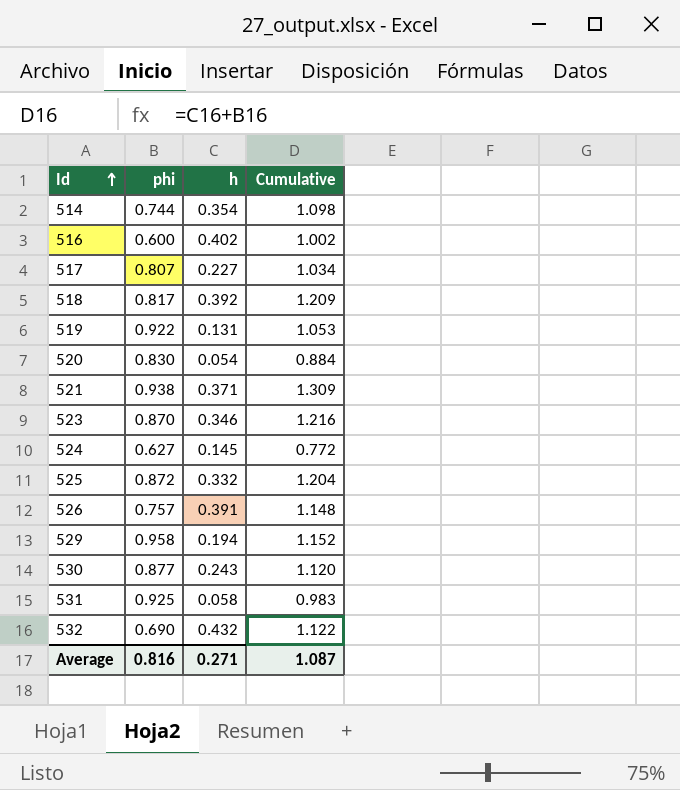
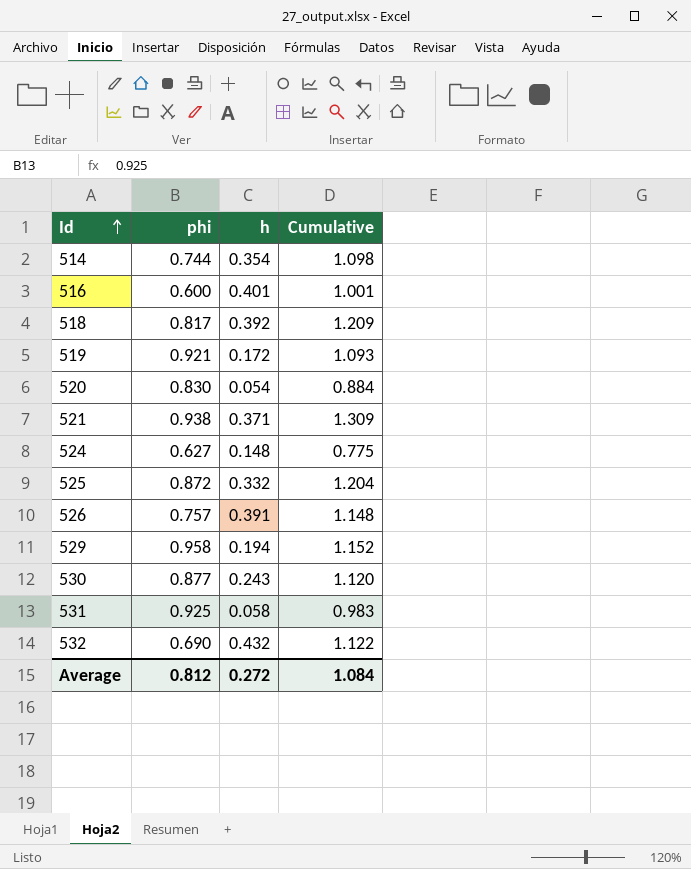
row 517: 0.807 | 0.227 | 1.034 -> none
row 523: 0.870 | 0.346 | 1.216 -> none
516 | h: 0.402 -> 0.401
516 | Cumulative: 1.002 -> 1.001
519 | phi: 0.922 -> 0.921
519 | h: 0.131 -> 0.172
519 | Cumulative: 1.053 -> 1.093
524 | h: 0.145 -> 0.148
524 | Cumulative: 0.772 -> 0.775
Average | phi: 0.816 -> 0.812
Average | h: 0.271 -> 0.272
Average | Cumulative: 1.087 -> 1.084

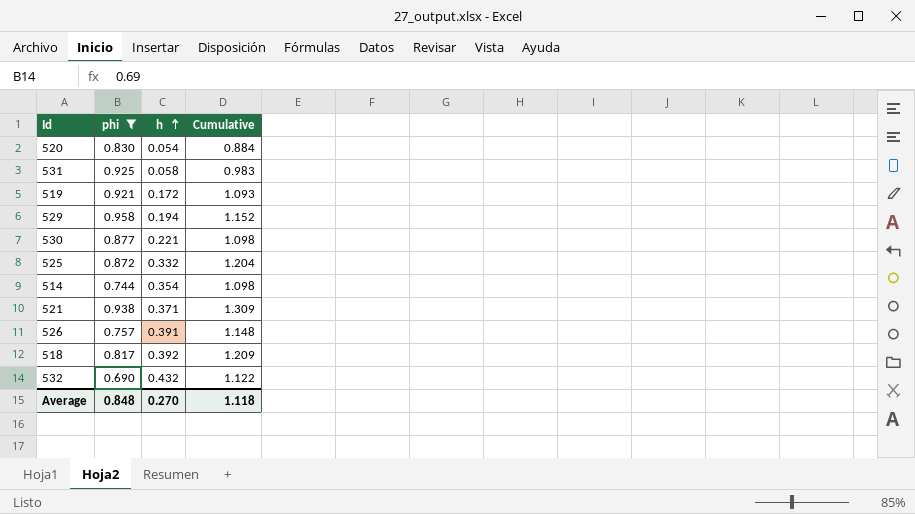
filter: none -> phi >= 0.690
row order: Id ascending -> h ascending
530 | h: 0.243 -> 0.221
530 | Cumulative: 1.120 -> 1.098
Average | phi: 0.812 -> 0.848
Average | h: 0.272 -> 0.270
Average | Cumulative: 1.084 -> 1.118

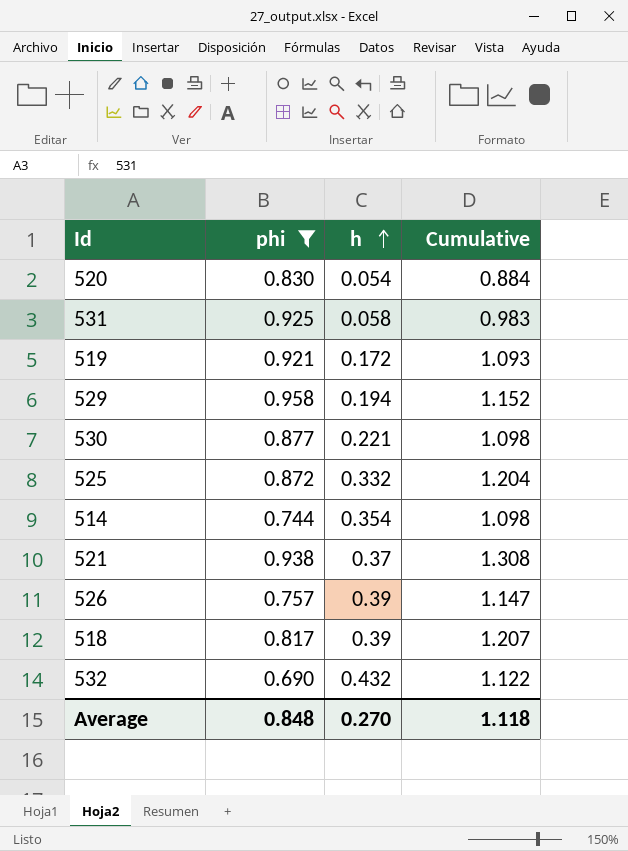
521 | h: 0.371 -> 0.37
521 | Cumulative: 1.309 -> 1.308
526 | h: 0.391 -> 0.39
526 | Cumulative: 1.148 -> 1.147
518 | h: 0.392 -> 0.39
518 | Cumulative: 1.209 -> 1.207

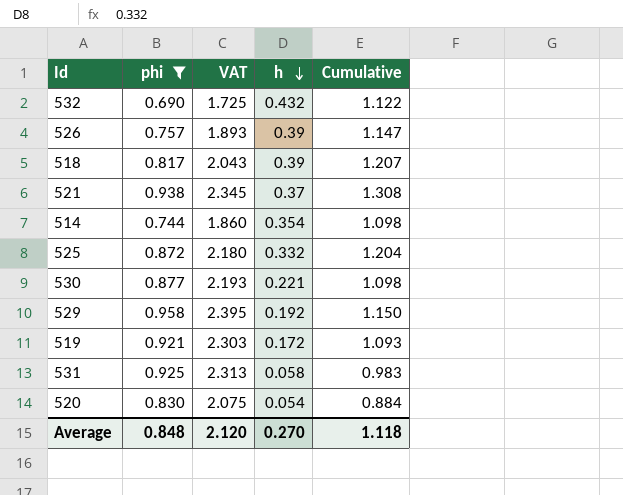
row order: h ascending -> h descending
column VAT | formula: none -> [phi] * 2.5
529 | h: 0.194 -> 0.192
529 | Cumulative: 1.152 -> 1.150

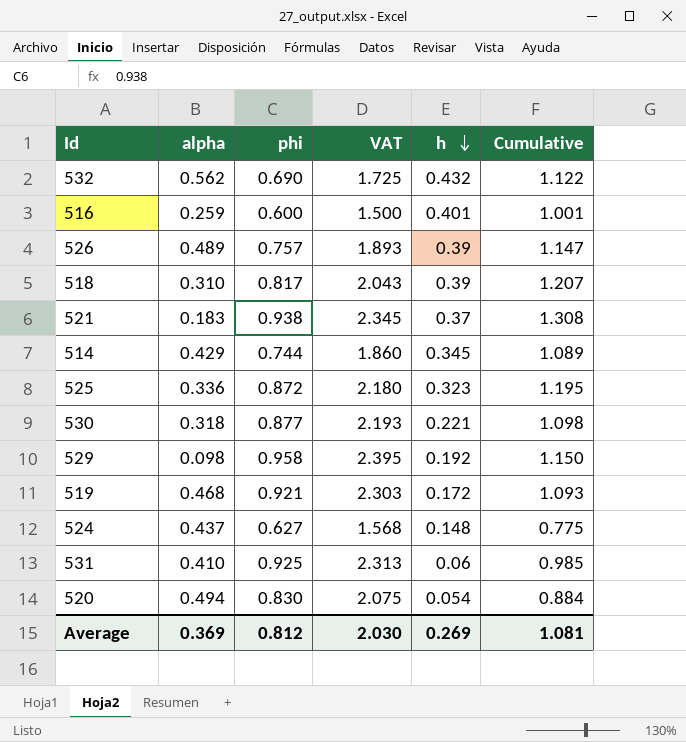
filter: phi >= 0.690 -> none
column alpha | position: none -> 2
514 | h: 0.354 -> 0.345
514 | Cumulative: 1.098 -> 1.089
525 | h: 0.332 -> 0.323
525 | Cumulative: 1.204 -> 1.195
531 | h: 0.058 -> 0.06
531 | Cumulative: 0.983 -> 0.985
Average | phi: 0.848 -> 0.812
Average | VAT: 2.120 -> 2.030
Average | h: 0.270 -> 0.269
Average | Cumulative: 1.118 -> 1.081

